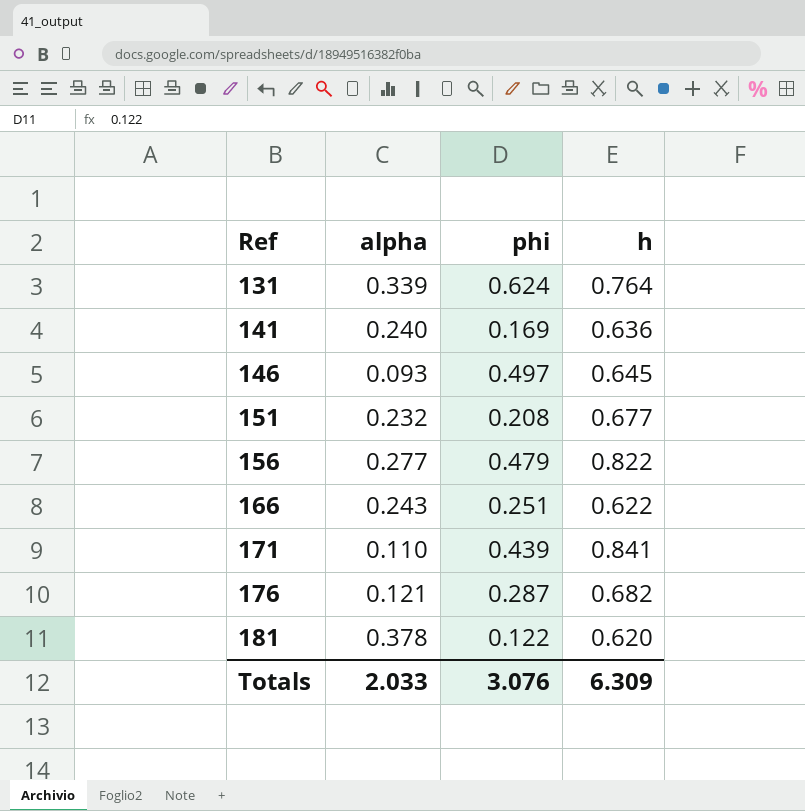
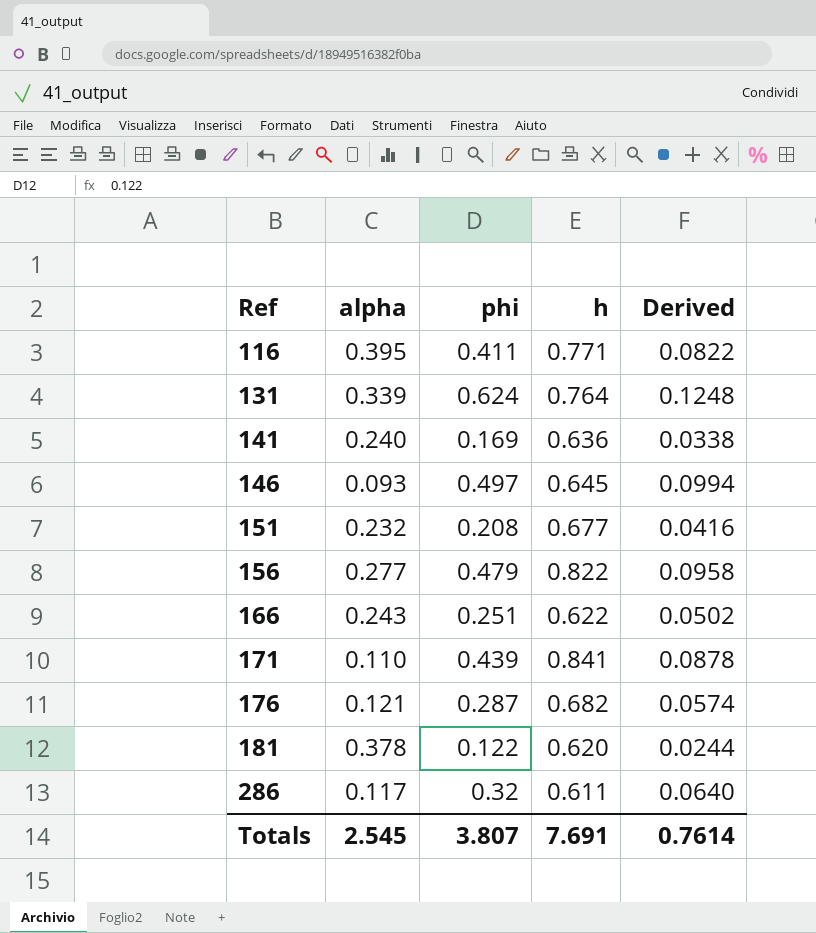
column Derived | formula: none -> [phi] * 0.2
row 116: none -> 0.395 | 0.411 | 0.771 | 0.0822
row 286: none -> 0.117 | 0.32 | 0.611 | 0.0640
Totals | alpha: 2.033 -> 2.545
Totals | phi: 3.076 -> 3.807
Totals | h: 6.309 -> 7.691

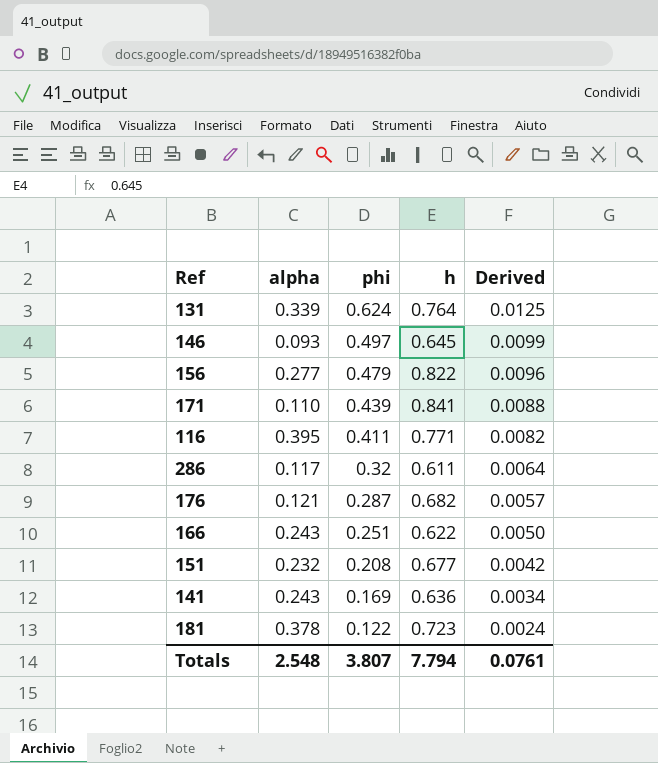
row order: Ref ascending -> phi descending
column Derived | formula: [phi] * 0.2 -> [phi] * 0.02
141 | alpha: 0.240 -> 0.243
181 | h: 0.620 -> 0.723
Totals | alpha: 2.545 -> 2.548
Totals | h: 7.691 -> 7.794
Totals | Derived: 0.7614 -> 0.0761

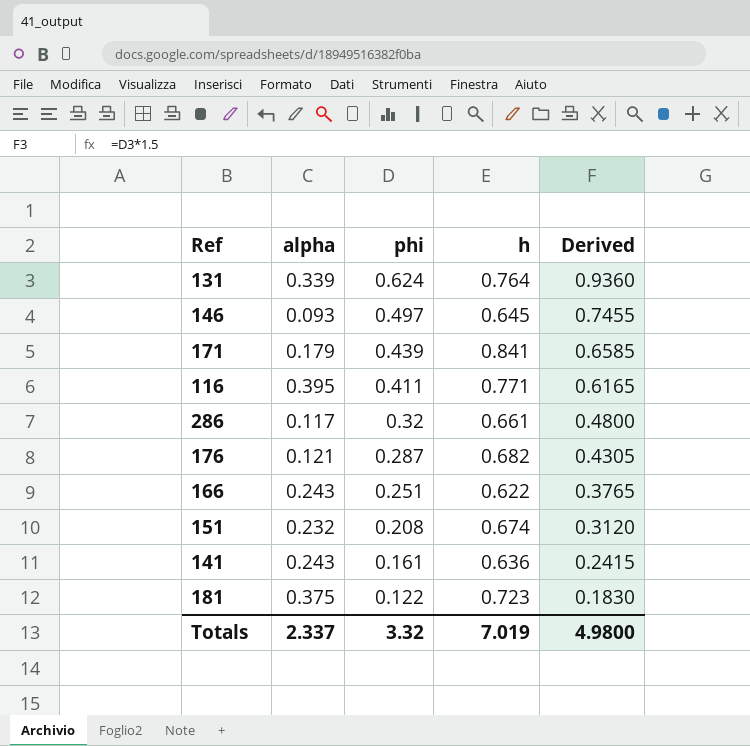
column Derived | formula: [phi] * 0.02 -> [phi] * 1.5
row 156: 0.277 | 0.479 | 0.822 | 0.0096 -> none
171 | alpha: 0.110 -> 0.179
286 | h: 0.611 -> 0.661
151 | h: 0.677 -> 0.674
141 | phi: 0.169 -> 0.161
181 | alpha: 0.378 -> 0.375
Totals | alpha: 2.548 -> 2.337
Totals | phi: 3.807 -> 3.32
Totals | h: 7.794 -> 7.019
Totals | Derived: 0.0761 -> 4.9800

